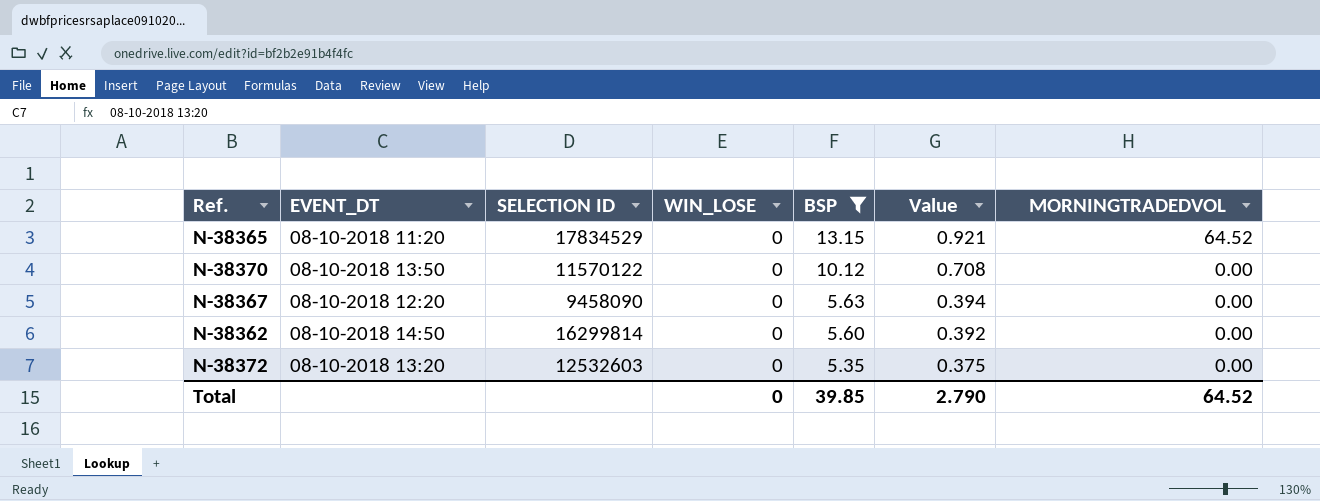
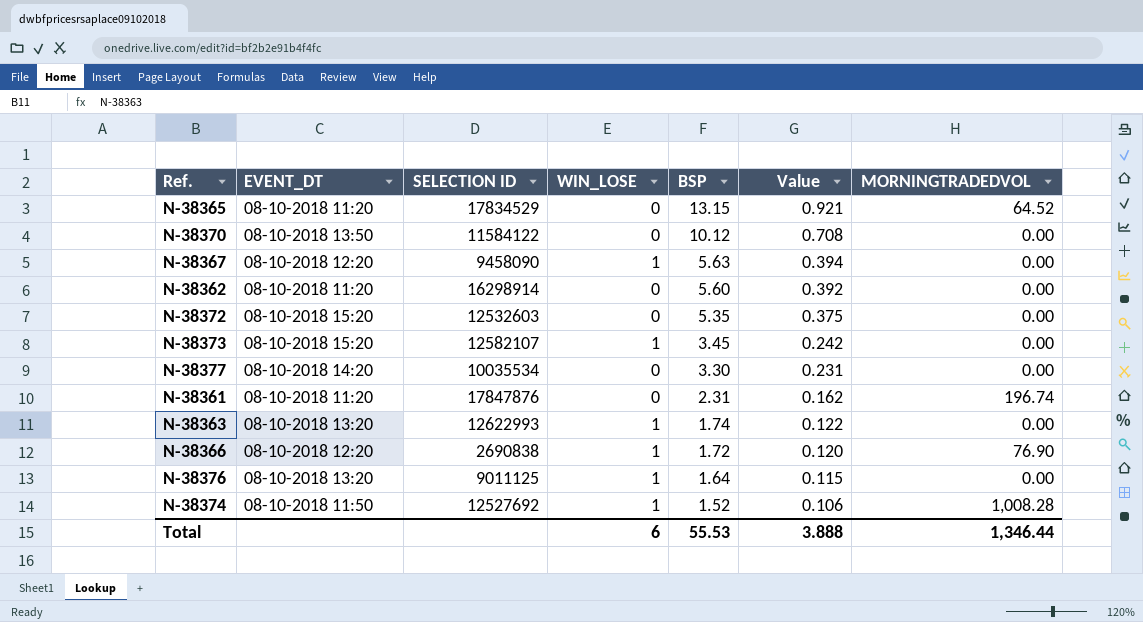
filter: BSP >= 5.35 -> none
N-38370 | SELECTION ID: 11570122 -> 11584122
N-38367 | WIN_LOSE: 0 -> 1
N-38362 | EVENT_DT: 08-10-2018 14:50 -> 08-10-2018 11:20
N-38362 | SELECTION ID: 16299814 -> 16298914
N-38372 | EVENT_DT: 08-10-2018 13:20 -> 08-10-2018 15:20
Total | WIN_LOSE: 0 -> 6
Total | BSP: 39.85 -> 55.53
Total | Value: 2.790 -> 3.888
Total | MORNINGTRADEDVOL: 64.52 -> 1,346.44

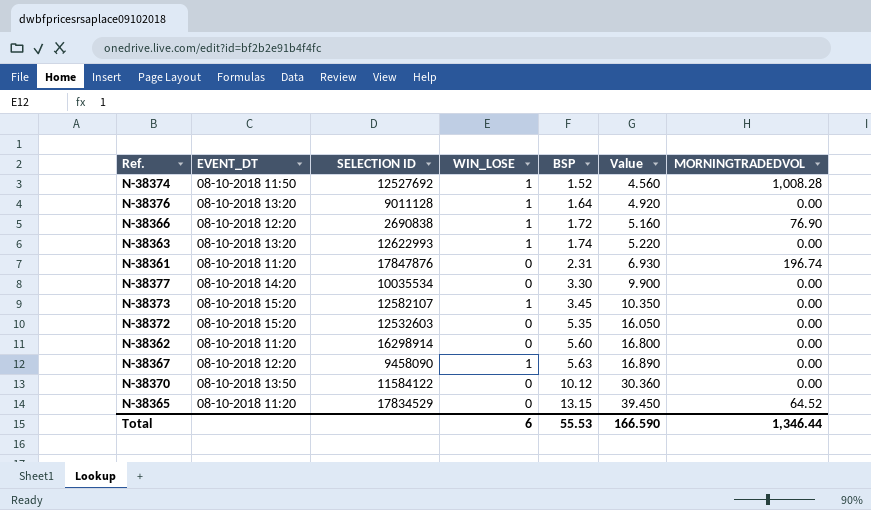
row order: BSP descending -> BSP ascending
column Value | formula: [BSP] * 0.07 -> [BSP] * 3
N-38376 | SELECTION ID: 9011125 -> 9011128
Total | Value: 3.888 -> 166.590

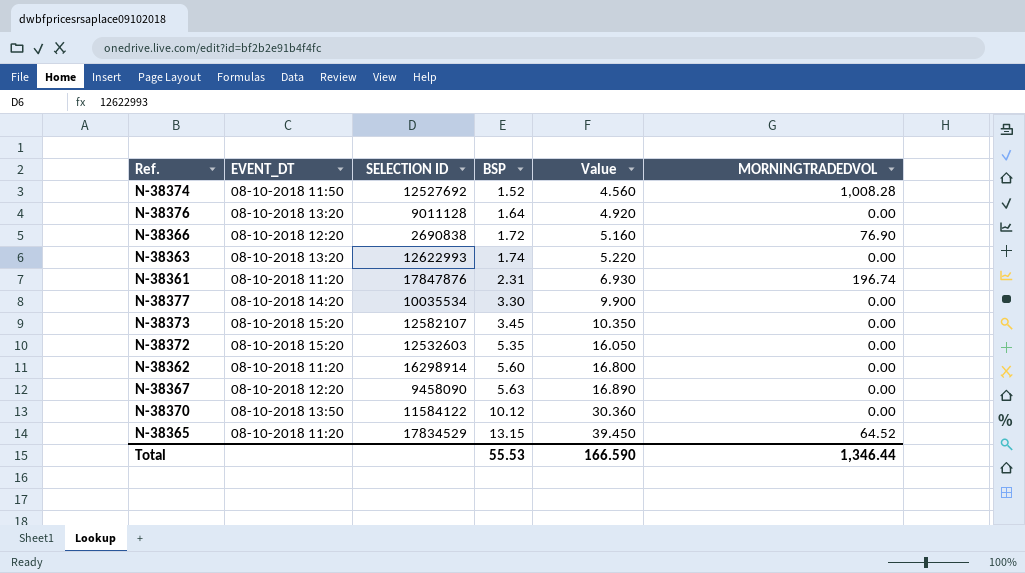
column WIN_LOSE | position: 4 -> none

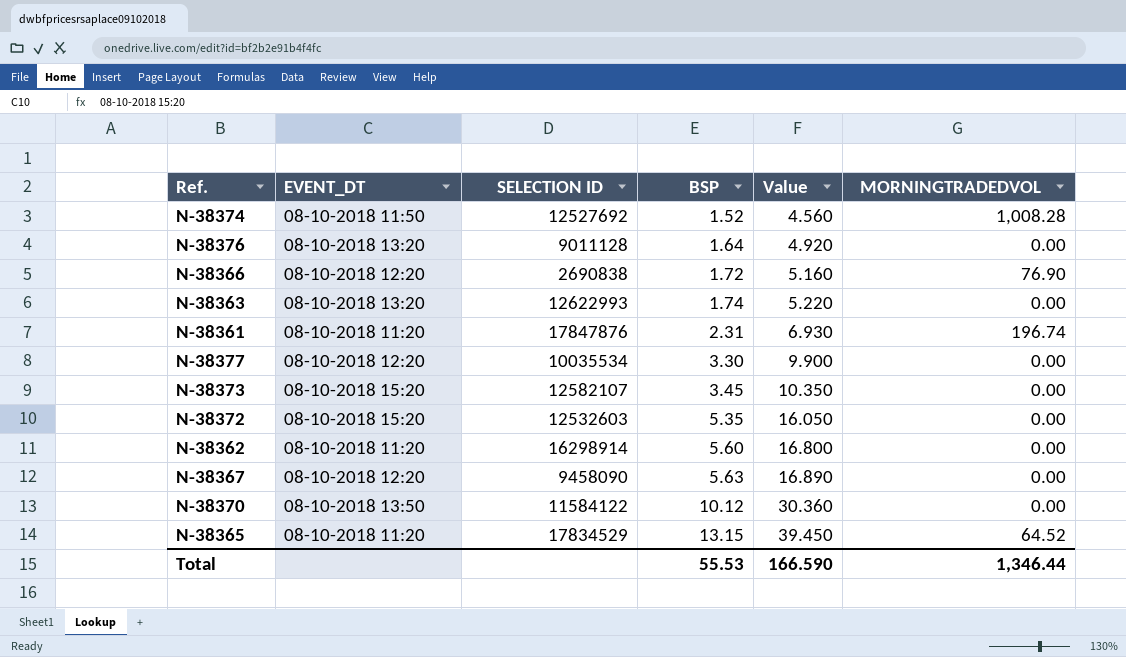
N-38377 | EVENT_DT: 08-10-2018 14:20 -> 08-10-2018 12:20

